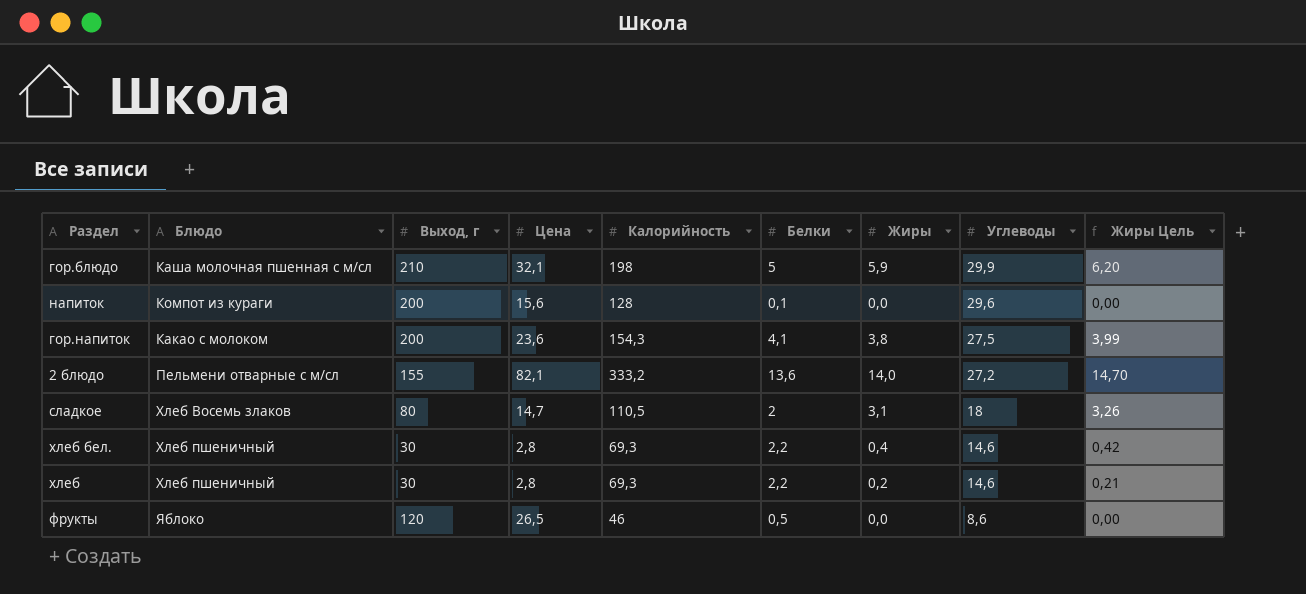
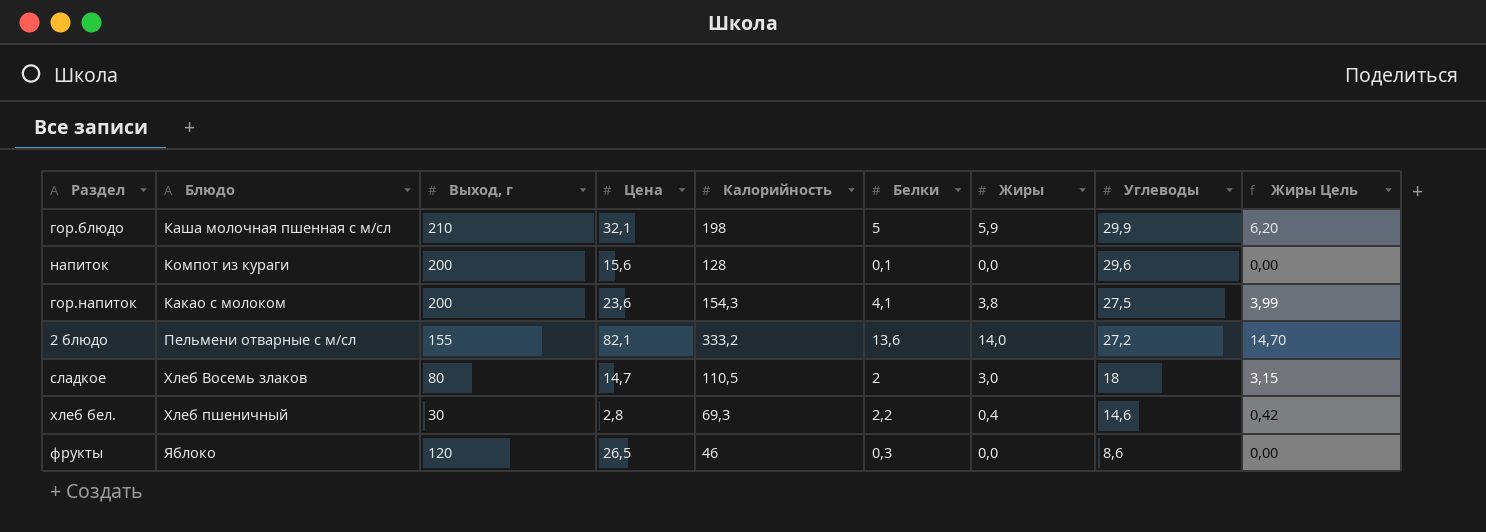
row хлеб: Хлеб пшеничный | 30 | 2,8 | 69,3 | 2,2 | 0,2 | 14,6 | 0,21 -> none
сладкое | Жиры: 3,1 -> 3,0
сладкое | Жиры Цель: 3,26 -> 3,15
фрукты | Белки: 0,5 -> 0,3

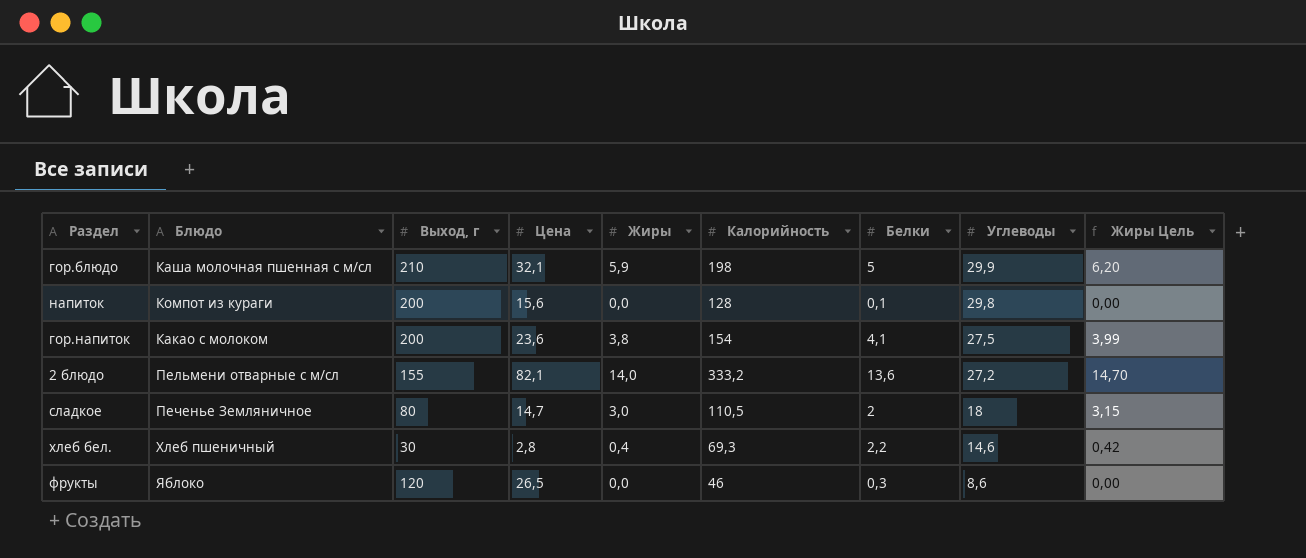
column Жиры | position: 7 -> 5
напиток | Углеводы: 29,6 -> 29,8
гор.напиток | Калорийность: 154,3 -> 154
сладкое | Блюдо: Хлеб Восемь злаков -> Печенье Земляничное

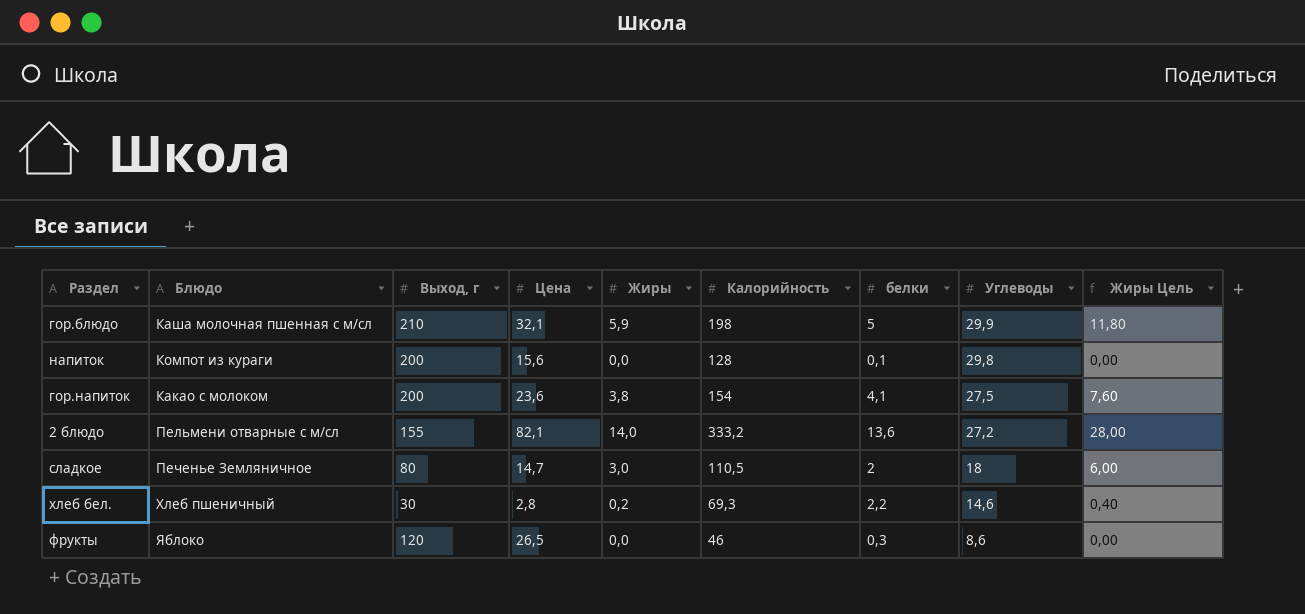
column name: Белки -> белки
column Жиры Цель | formula: [Жиры] * 1,05 -> [Жиры] * 2
хлеб бел. | Жиры: 0,4 -> 0,2

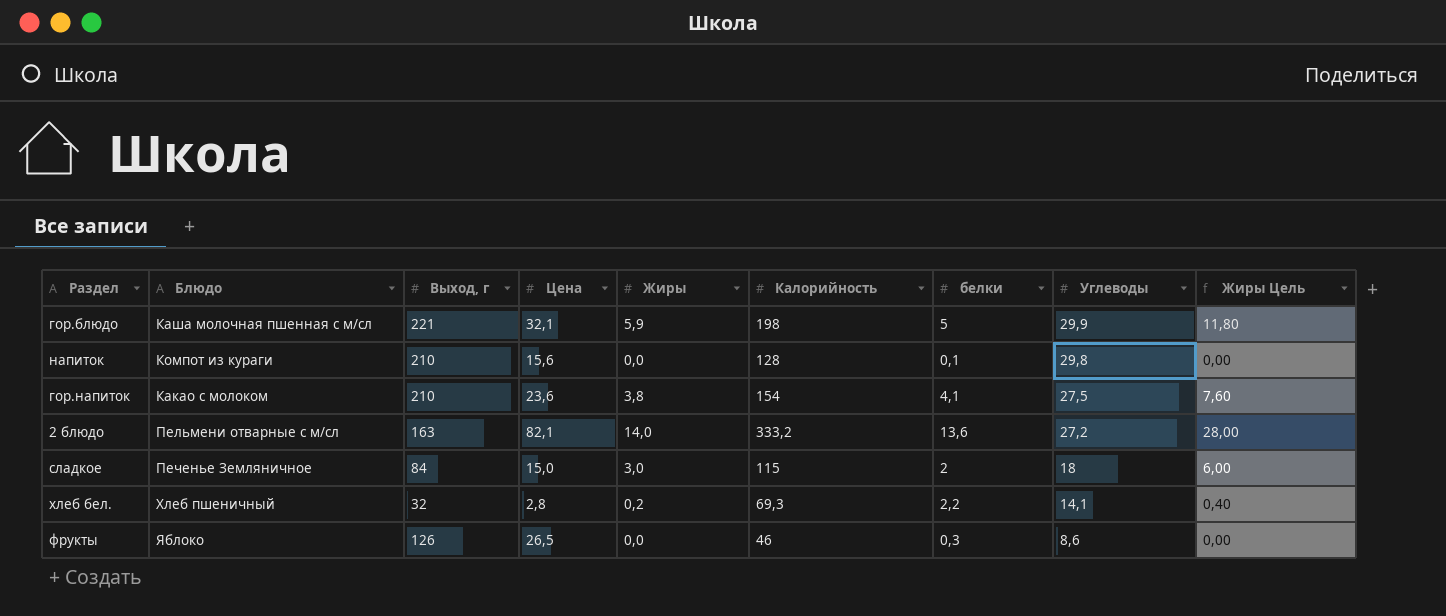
гор.блюдо | Выход, г: 210 -> 221
напиток | Выход, г: 200 -> 210
гор.напиток | Выход, г: 200 -> 210
2 блюдо | Выход, г: 155 -> 163
сладкое | Выход, г: 80 -> 84
сладкое | Цена: 14,7 -> 15,0
сладкое | Калорийность: 110,5 -> 115
хлеб бел. | Выход, г: 30 -> 32
хлеб бел. | Углеводы: 14,6 -> 14,1
фрукты | Выход, г: 120 -> 126

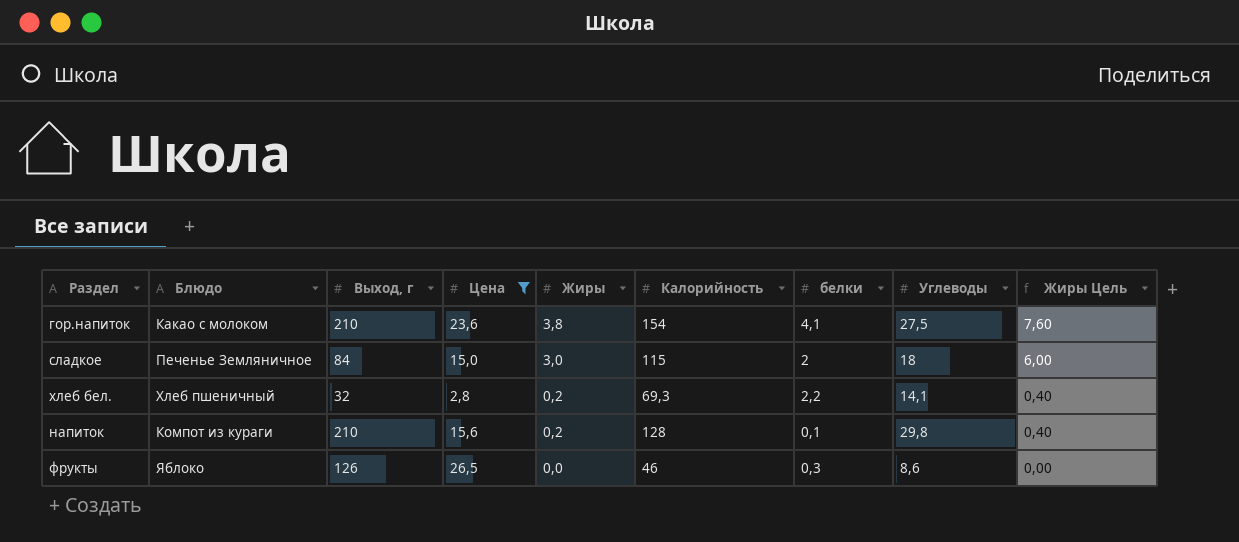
filter: none -> Цена <= 26,5
row order: Углеводы descending -> Жиры descending
напиток | Жиры: 0,0 -> 0,2
напиток | Жиры Цель: 0,00 -> 0,40

